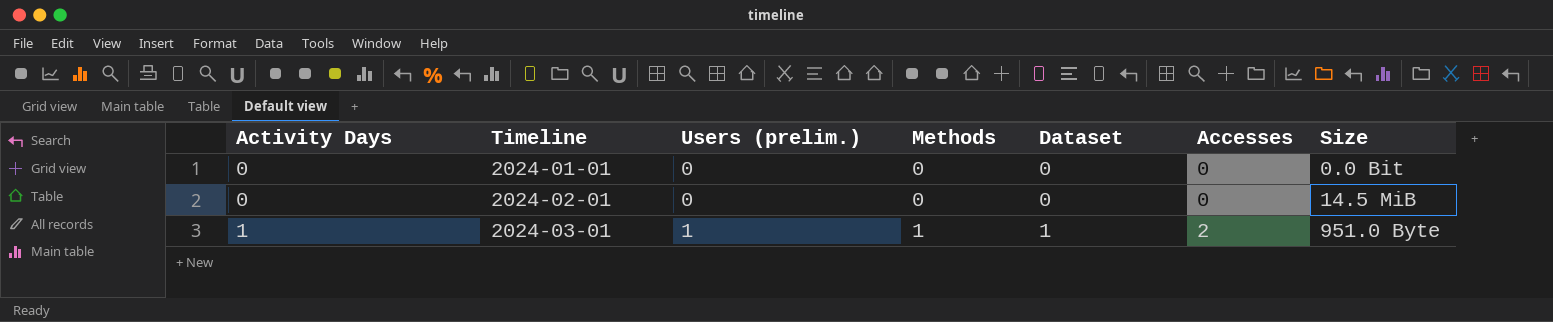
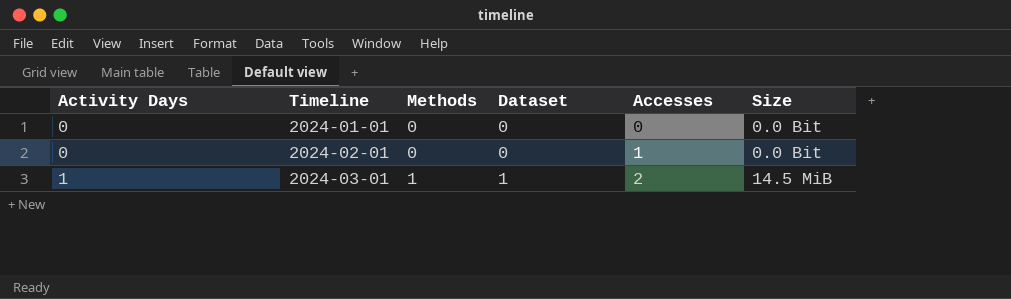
column Users (prelim.) | position: 3 -> none
2024-02-01 | Accesses: 0 -> 1
2024-02-01 | Size: 14.5 MiB -> 0.0 Bit
2024-03-01 | Size: 951.0 Byte -> 14.5 MiB

